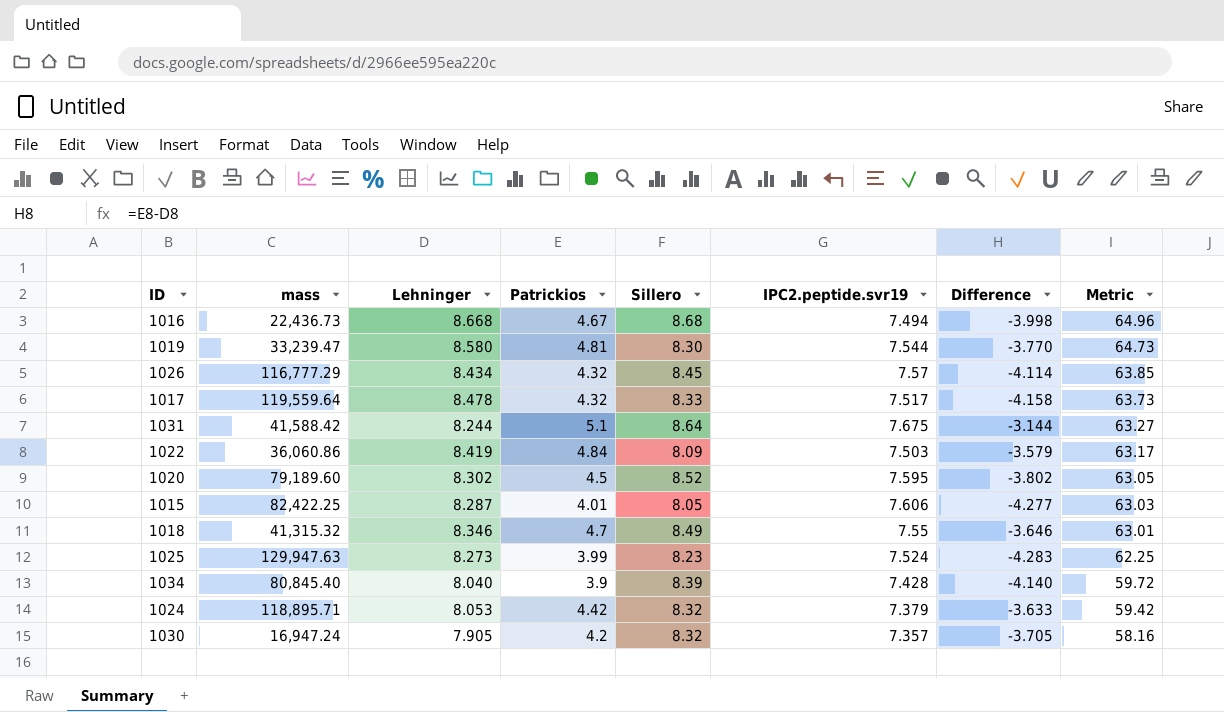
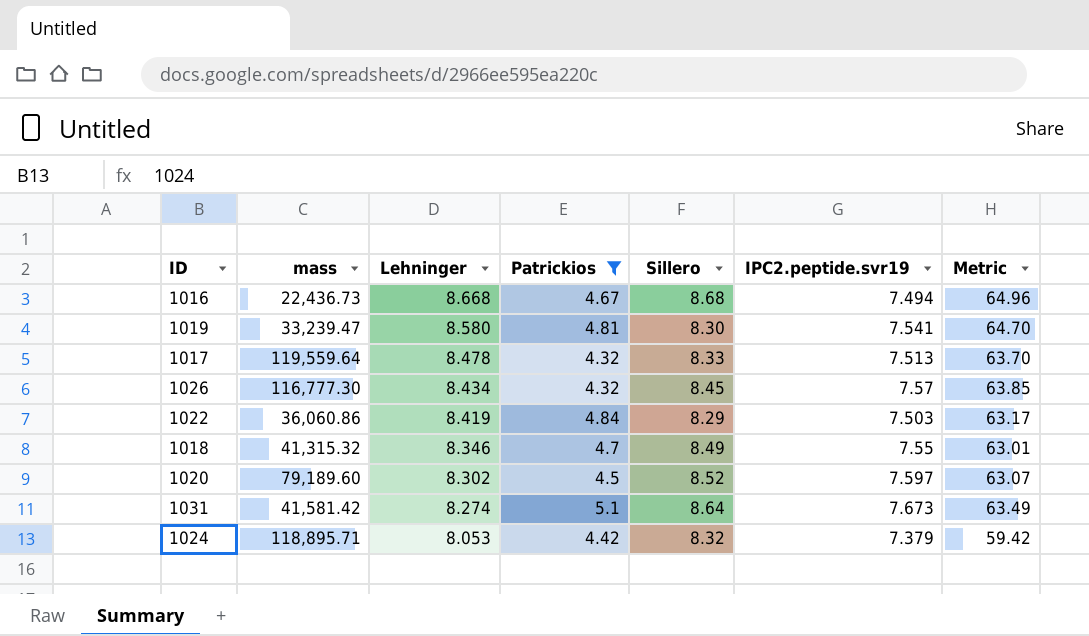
filter: none -> Patrickios >= 4.32
row order: Metric descending -> Lehninger descending
column Difference | formula: [Patrickios] - [Lehninger] -> none
1019 | IPC2.peptide.svr19: 7.544 -> 7.541
1019 | Metric: 64.73 -> 64.70
1017 | IPC2.peptide.svr19: 7.517 -> 7.513
1017 | Metric: 63.73 -> 63.70
1026 | mass: 116,777.29 -> 116,777.30
1022 | Sillero: 8.09 -> 8.29
1020 | IPC2.peptide.svr19: 7.595 -> 7.597
1020 | Metric: 63.05 -> 63.07
1031 | mass: 41,588.42 -> 41,581.42
1031 | Lehninger: 8.244 -> 8.274
1031 | IPC2.peptide.svr19: 7.675 -> 7.673
1031 | Metric: 63.27 -> 63.49

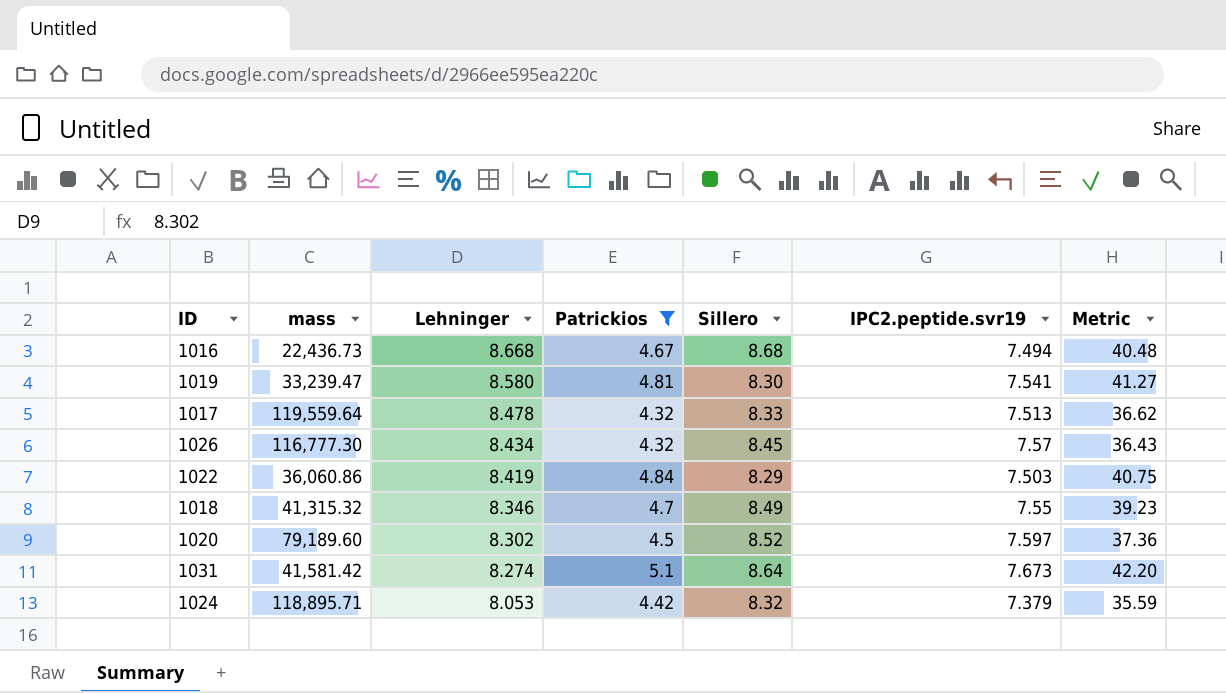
column Metric | formula: [Lehninger] * [IPC2.peptide.svr19] -> [Lehninger] * [Patrickios]

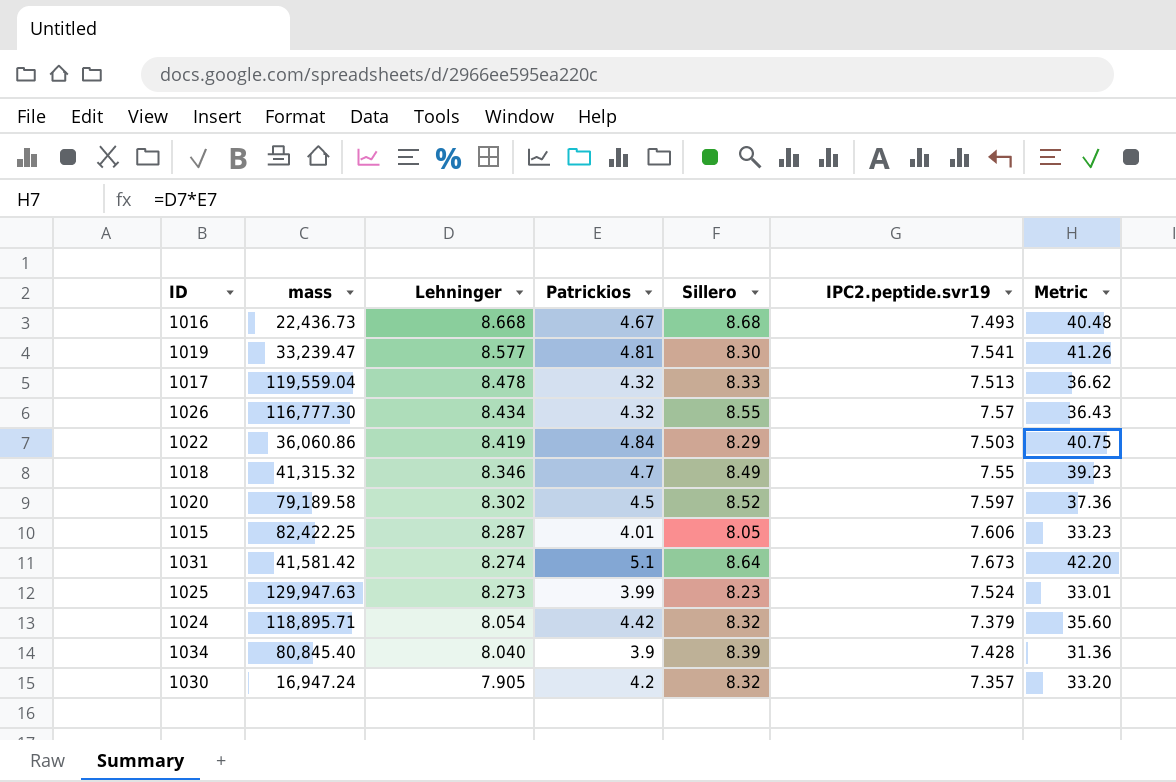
filter: Patrickios >= 4.32 -> none
1016 | IPC2.peptide.svr19: 7.494 -> 7.493
1019 | Lehninger: 8.580 -> 8.577
1019 | Metric: 41.27 -> 41.26
1017 | mass: 119,559.64 -> 119,559.04
1026 | Sillero: 8.45 -> 8.55
1020 | mass: 79,189.60 -> 79,189.58
1024 | Lehninger: 8.053 -> 8.054
1024 | Metric: 35.59 -> 35.60

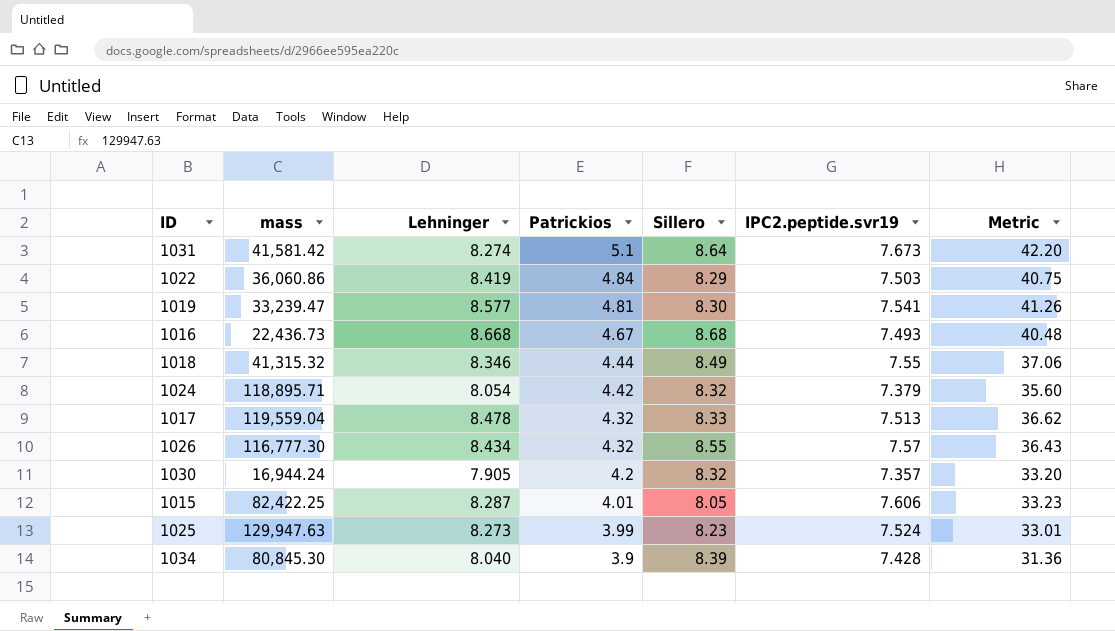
row order: Lehninger descending -> Patrickios descending
row 1020: 79,189.58 | 8.302 | 4.5 | 8.52 | 7.597 | 37.36 -> none
1018 | Patrickios: 4.7 -> 4.44
1018 | Metric: 39.23 -> 37.06
1030 | mass: 16,947.24 -> 16,944.24
1034 | mass: 80,845.40 -> 80,845.30

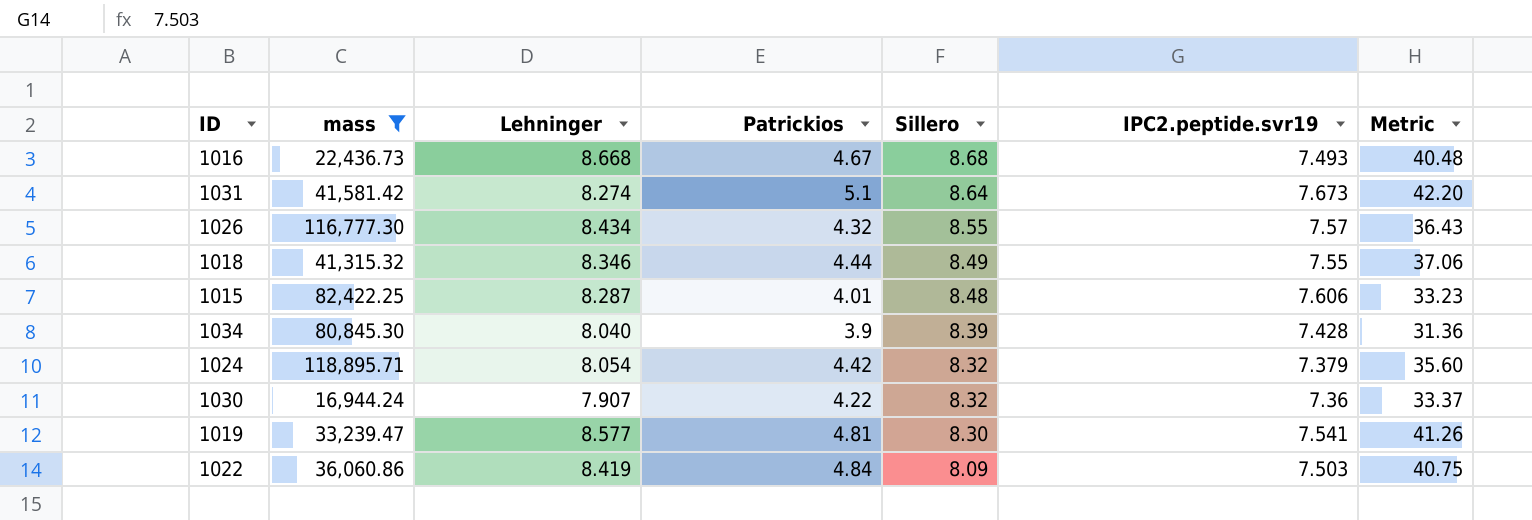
filter: none -> mass <= 118,895.71
row order: Patrickios descending -> Sillero descending
1015 | Sillero: 8.05 -> 8.48
1030 | Lehninger: 7.905 -> 7.907
1030 | Patrickios: 4.2 -> 4.22
1030 | IPC2.peptide.svr19: 7.357 -> 7.36
1030 | Metric: 33.20 -> 33.37
1022 | Sillero: 8.29 -> 8.09

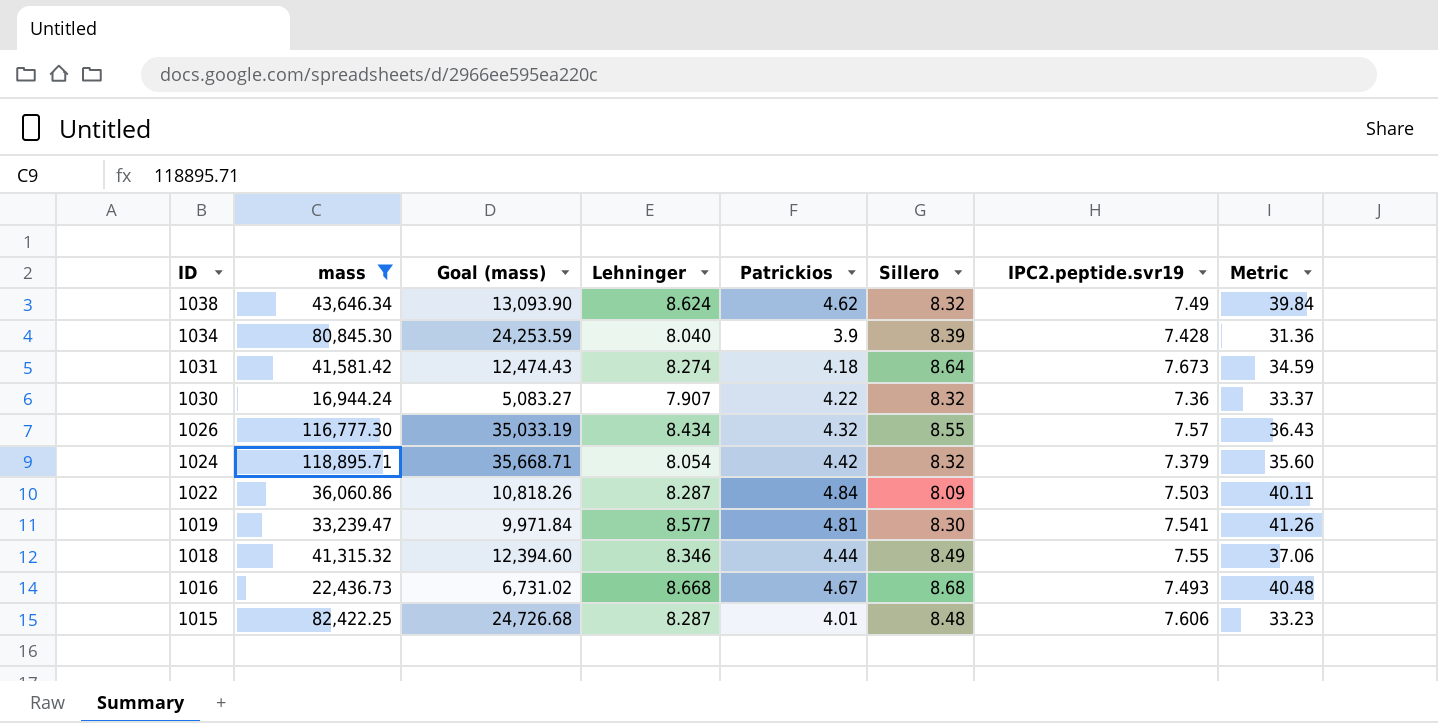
row order: Sillero descending -> ID descending
column Goal (mass) | formula: none -> [mass] * 0.3
row 1038: none -> 43,646.34 | 13,093.90 | 8.624 | 4.62 | 8.32 | 7.49 | 39.84
1031 | Patrickios: 5.1 -> 4.18
1031 | Metric: 42.20 -> 34.59
1022 | Lehninger: 8.419 -> 8.287
1022 | Metric: 40.75 -> 40.11

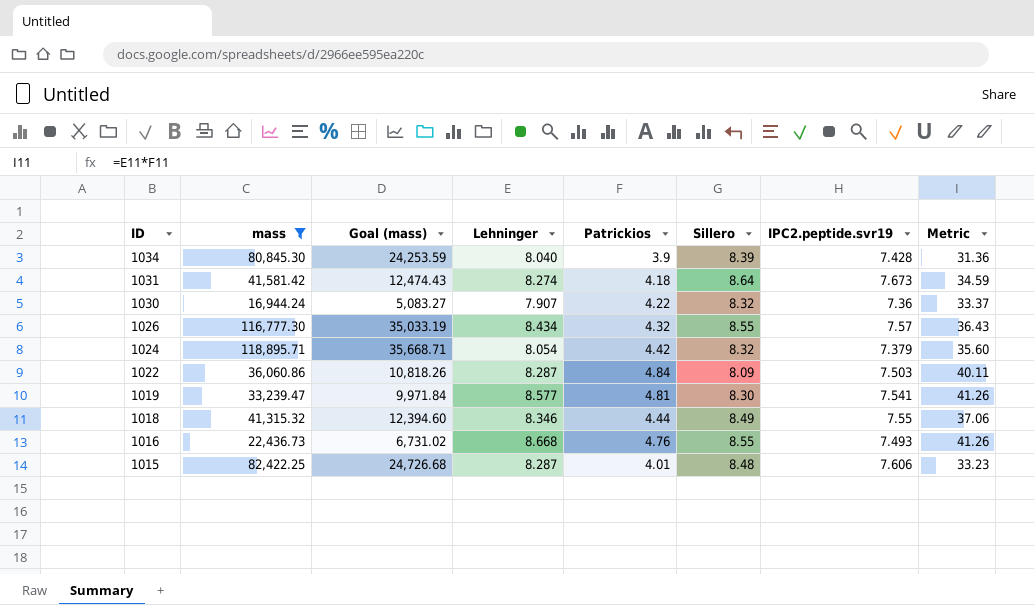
row 1038: 43,646.34 | 13,093.90 | 8.624 | 4.62 | 8.32 | 7.49 | 39.84 -> none
1016 | Patrickios: 4.67 -> 4.76
1016 | Sillero: 8.68 -> 8.55
1016 | Metric: 40.48 -> 41.26

